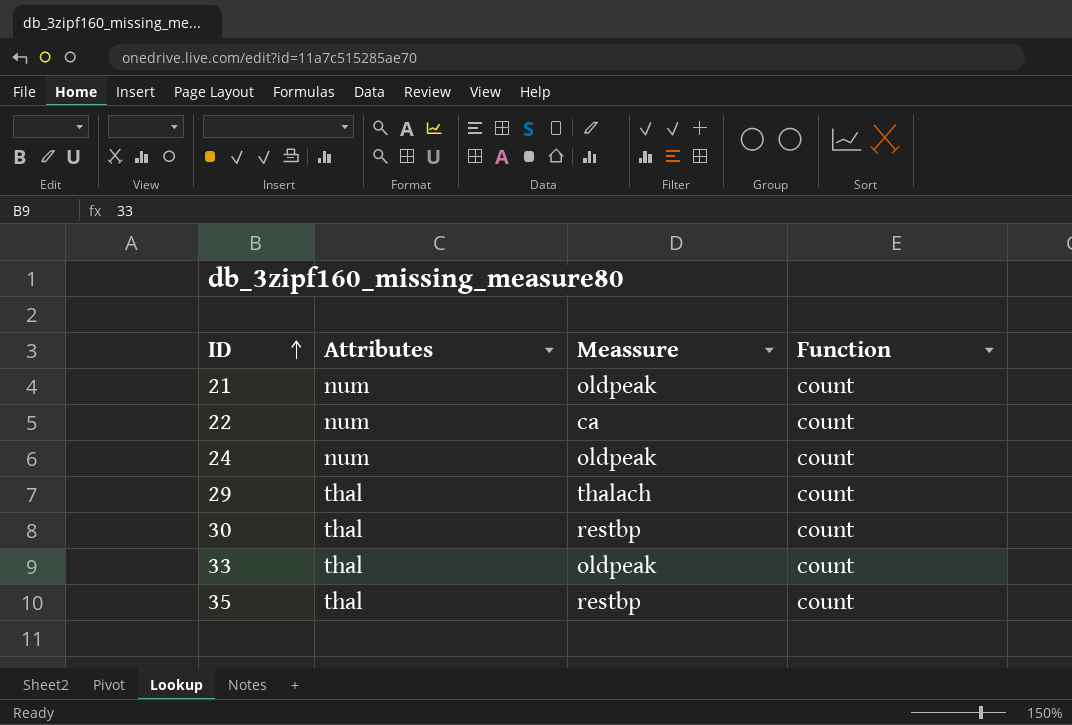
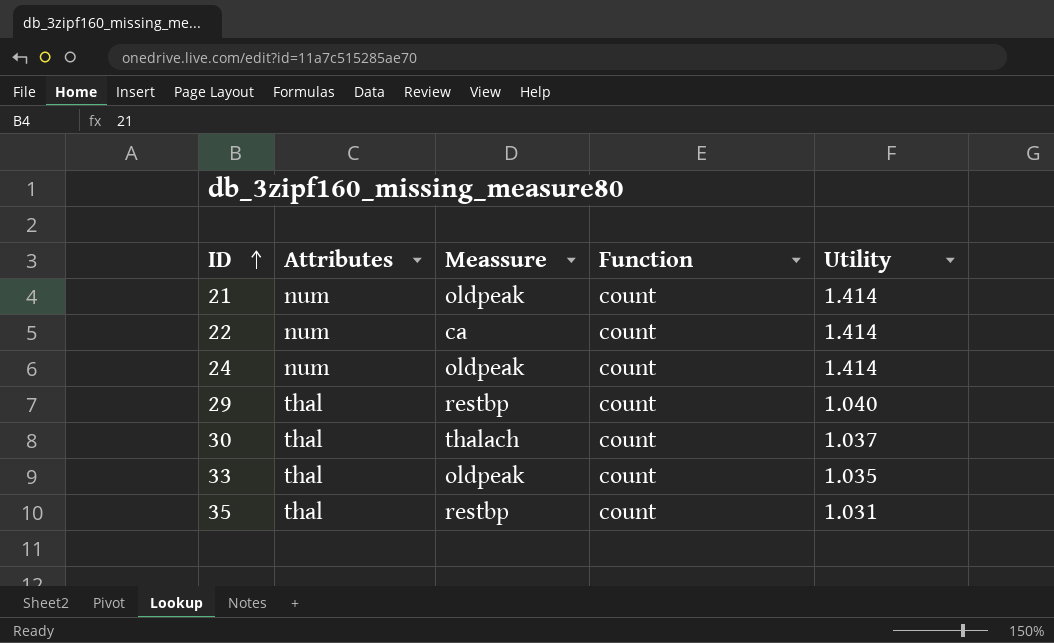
column Utility | position: none -> 5
29 | Meassure: thalach -> restbp
30 | Meassure: restbp -> thalach

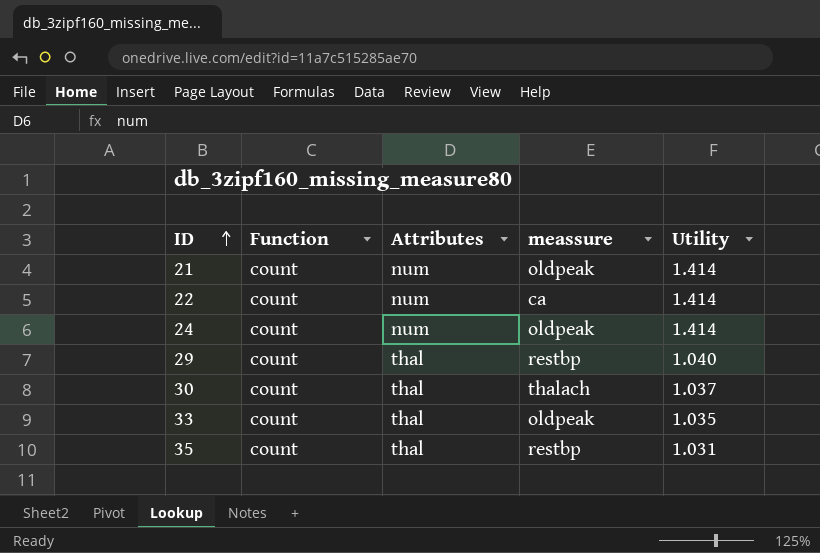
column Function | position: 4 -> 2
column name: Meassure -> meassure

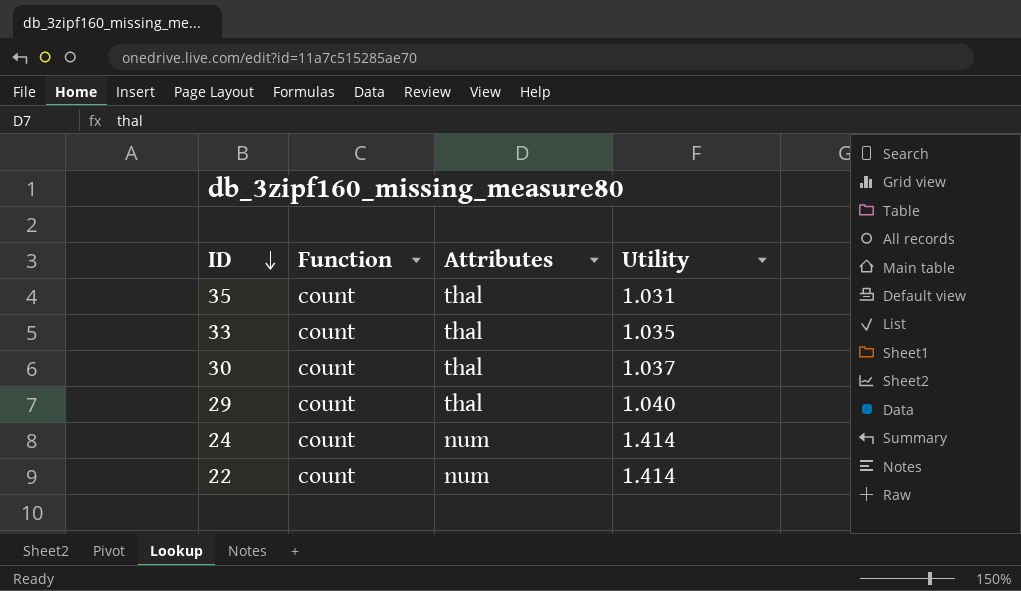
row order: ID ascending -> ID descending
column meassure | position: 4 -> none
row 21: count | num | oldpeak | 1.414 -> none

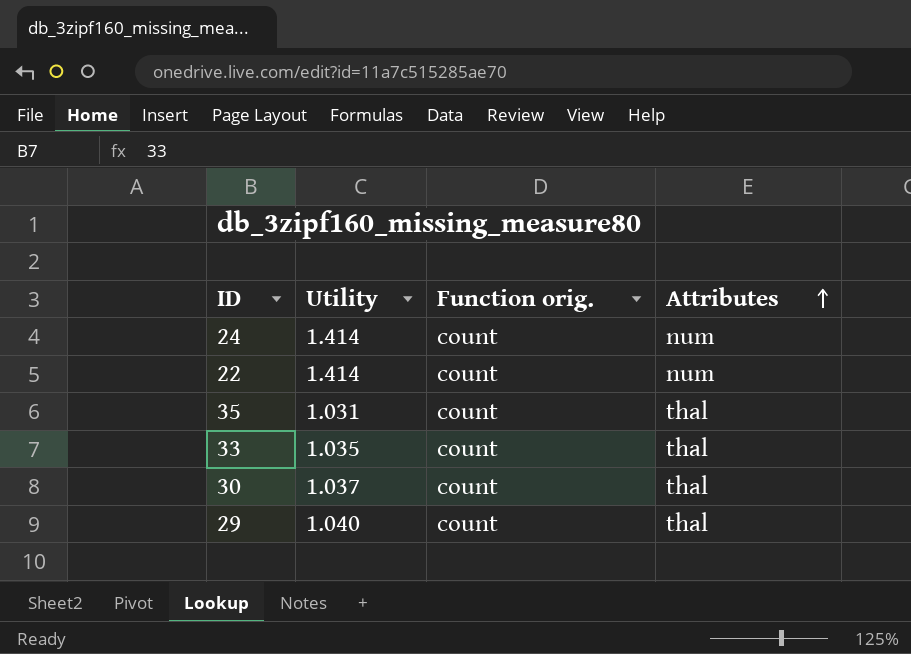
row order: ID descending -> Attributes ascending
column Utility | position: 4 -> 2
column name: Function -> Function orig.

